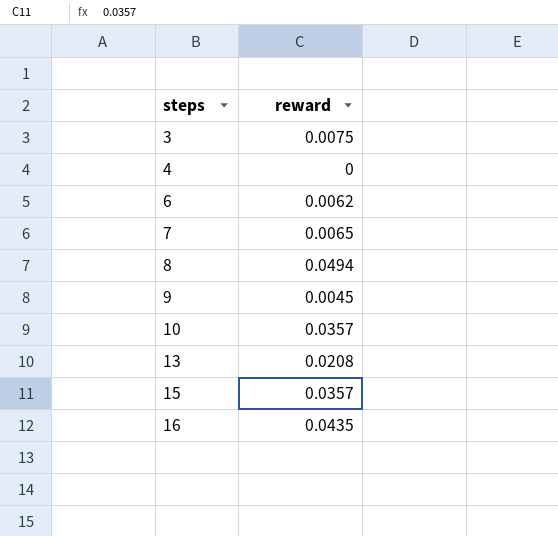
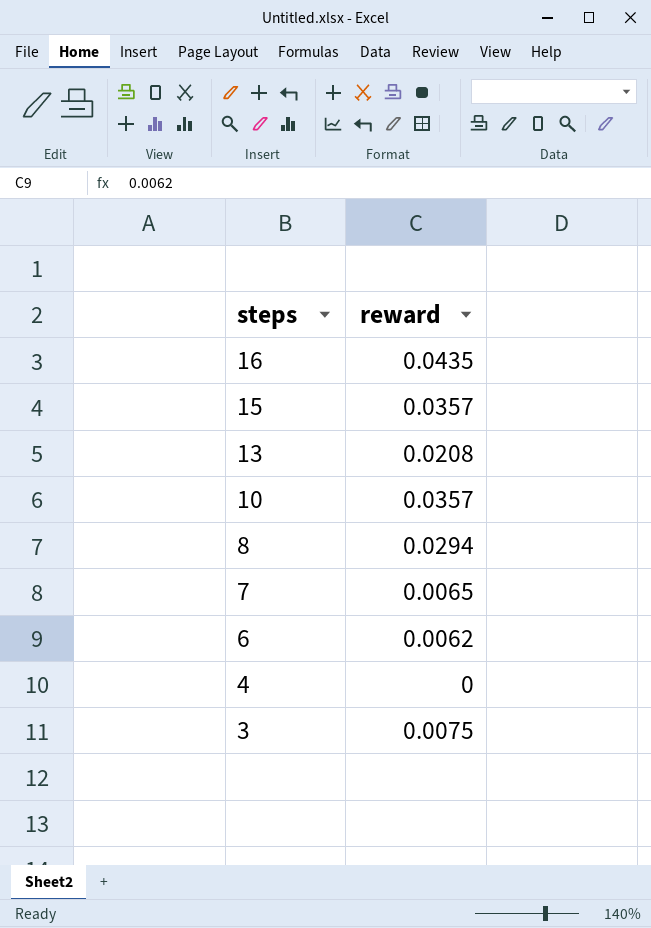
row order: steps ascending -> steps descending
row 9: 0.0045 -> none
8 | reward: 0.0494 -> 0.0294

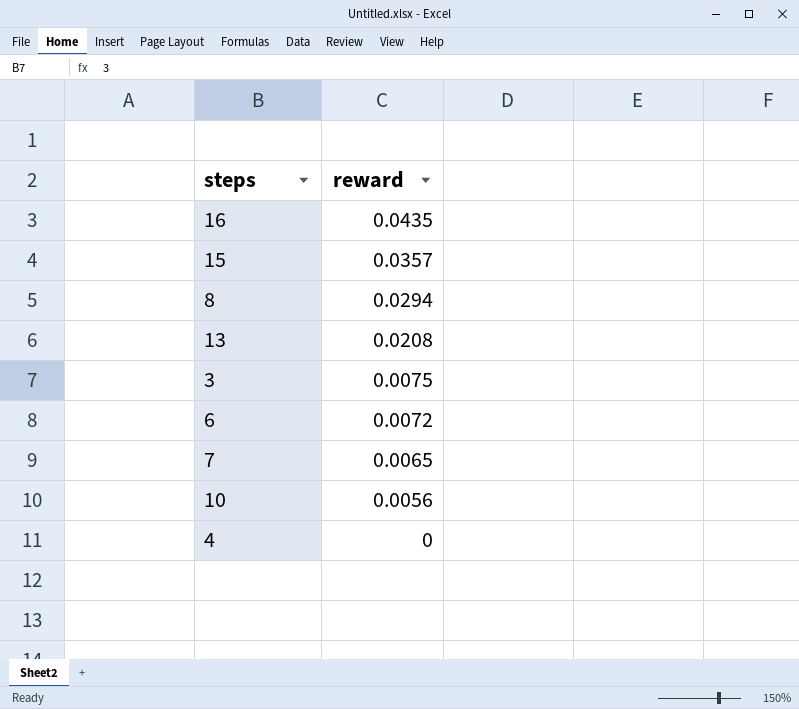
row order: steps descending -> reward descending
6 | reward: 0.0062 -> 0.0072
10 | reward: 0.0357 -> 0.0056

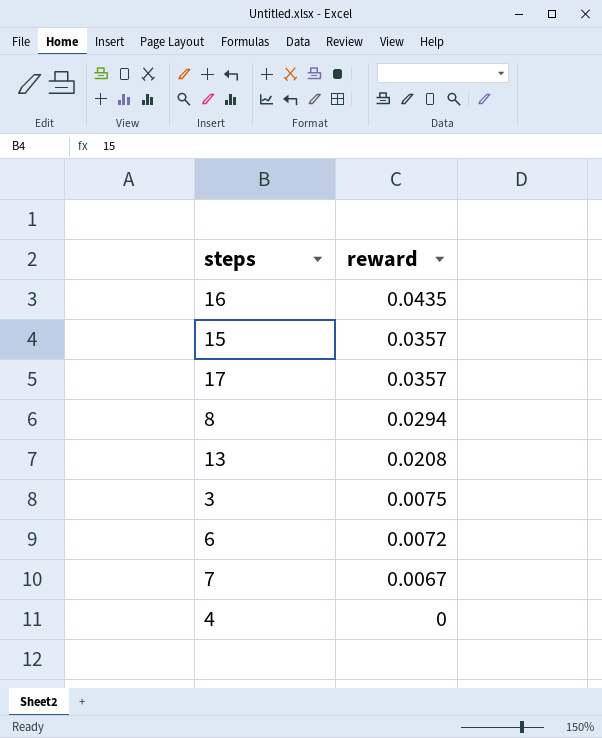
row 10: 0.0056 -> none
row 17: none -> 0.0357
7 | reward: 0.0065 -> 0.0067

